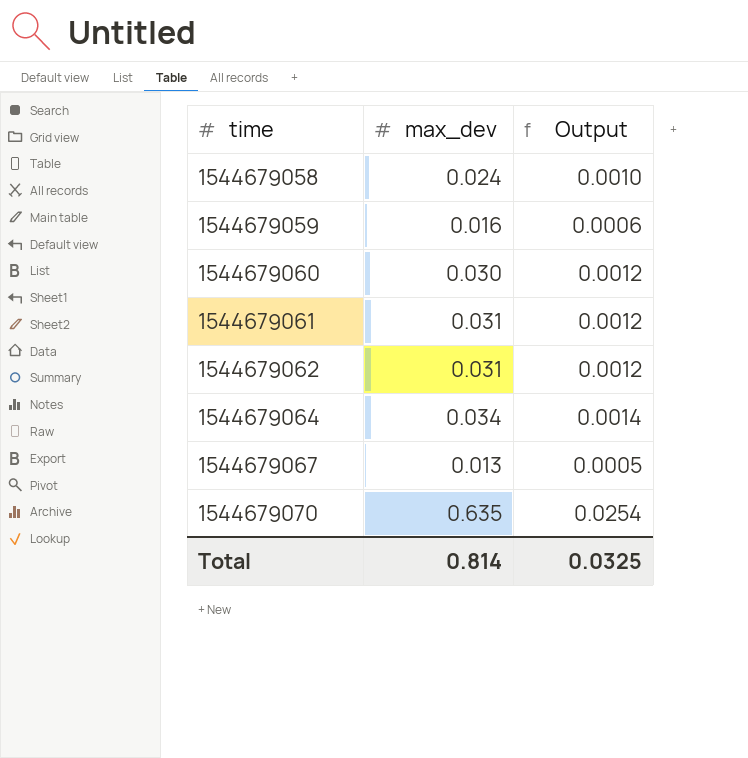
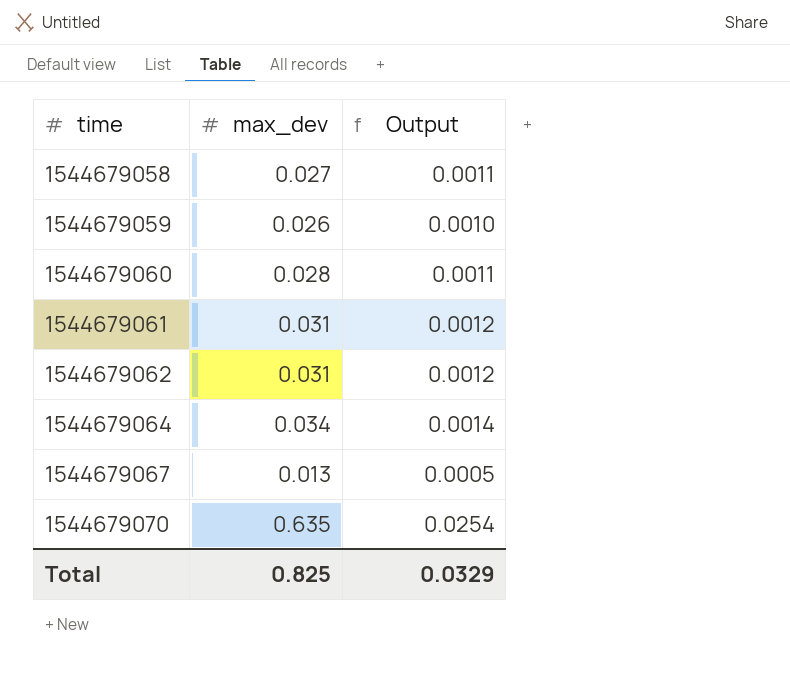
1544679058 | max_dev: 0.024 -> 0.027
1544679058 | Output: 0.0010 -> 0.0011
1544679059 | max_dev: 0.016 -> 0.026
1544679059 | Output: 0.0006 -> 0.0010
1544679060 | max_dev: 0.030 -> 0.028
1544679060 | Output: 0.0012 -> 0.0011
Total | max_dev: 0.814 -> 0.825
Total | Output: 0.0325 -> 0.0329

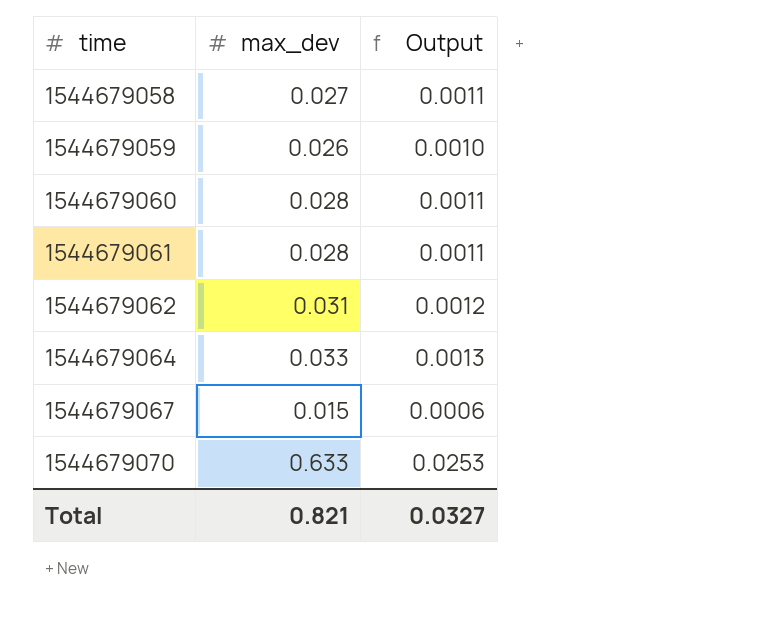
1544679061 | max_dev: 0.031 -> 0.028
1544679061 | Output: 0.0012 -> 0.0011
1544679064 | max_dev: 0.034 -> 0.033
1544679064 | Output: 0.0014 -> 0.0013
1544679067 | max_dev: 0.013 -> 0.015
1544679067 | Output: 0.0005 -> 0.0006
1544679070 | max_dev: 0.635 -> 0.633
1544679070 | Output: 0.0254 -> 0.0253
Total | max_dev: 0.825 -> 0.821
Total | Output: 0.0329 -> 0.0327

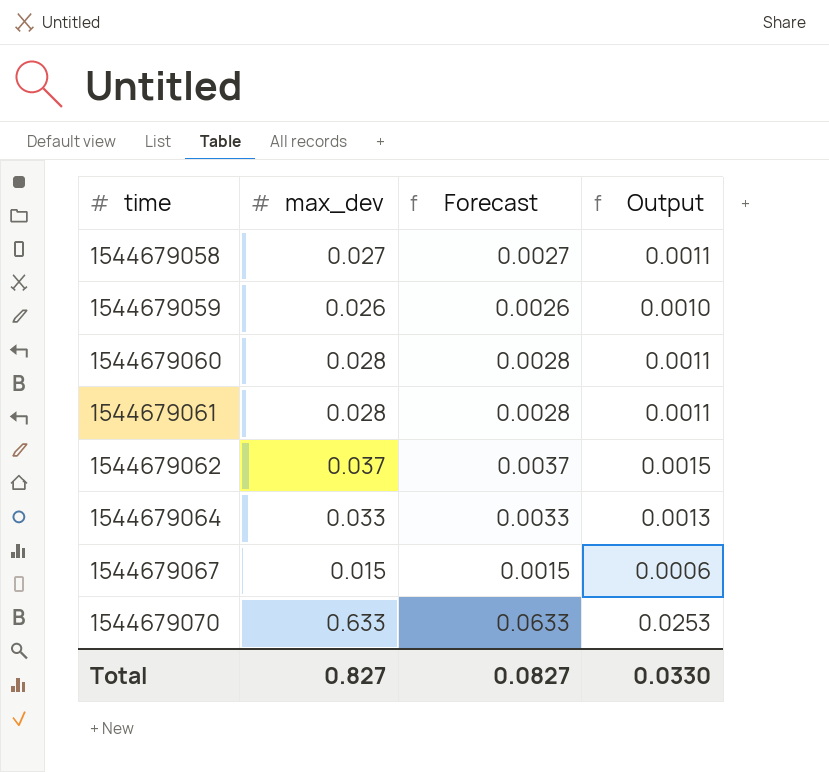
column Forecast | formula: none -> [max_dev] * 0.1
1544679062 | max_dev: 0.031 -> 0.037
1544679062 | Output: 0.0012 -> 0.0015
Total | max_dev: 0.821 -> 0.827
Total | Output: 0.0327 -> 0.0330

